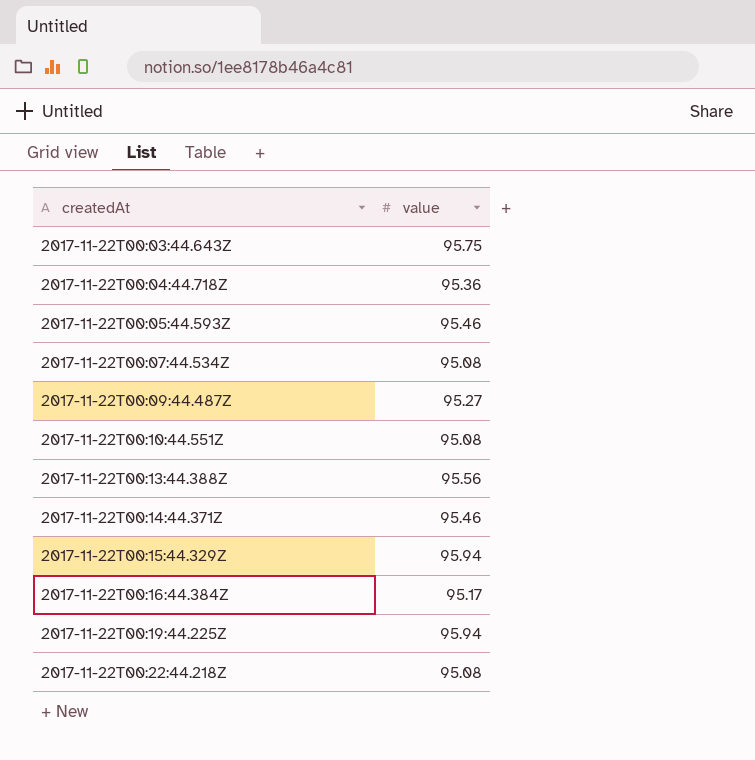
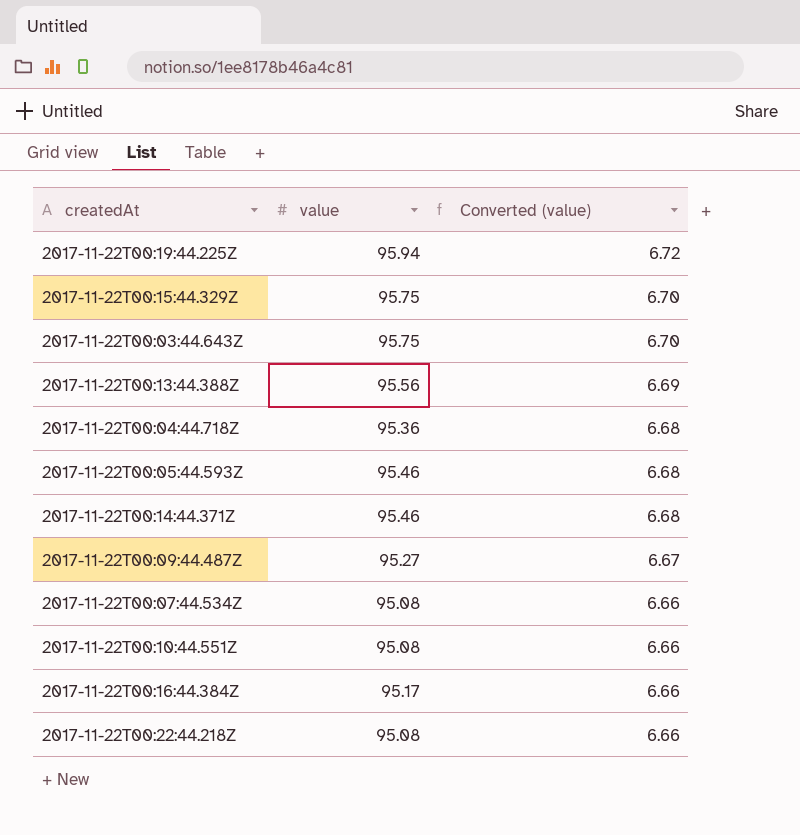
row order: createdAt ascending -> Converted (value) descending
column Converted (value) | formula: none -> [value] * 0.07
2017-11-22T00:15:44.329Z | value: 95.94 -> 95.75

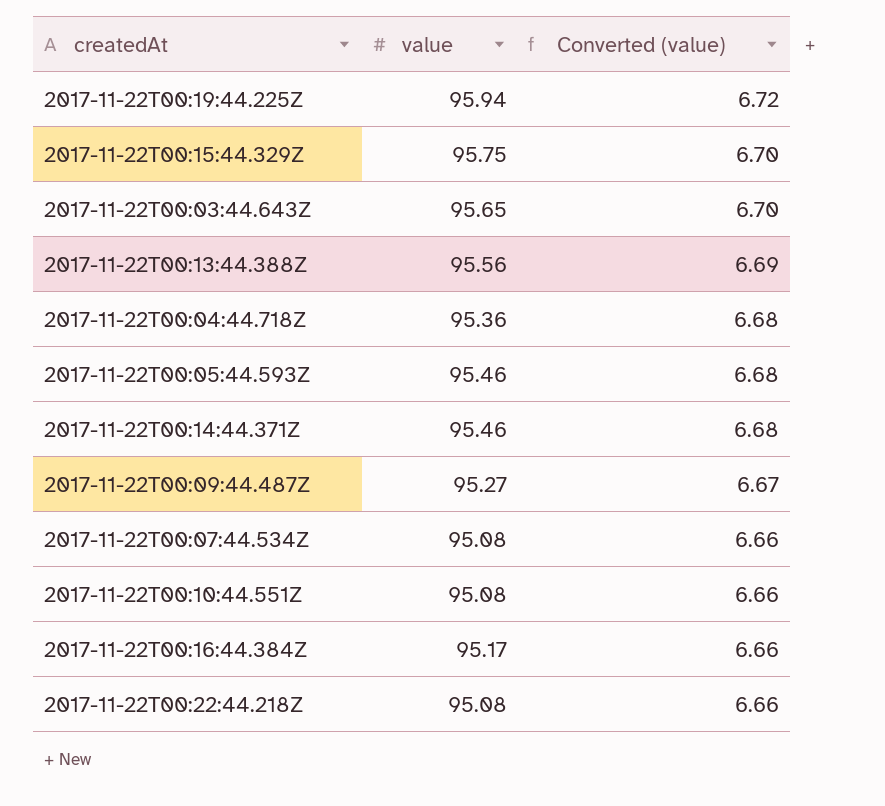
2017-11-22T00:03:44.643Z | value: 95.75 -> 95.65

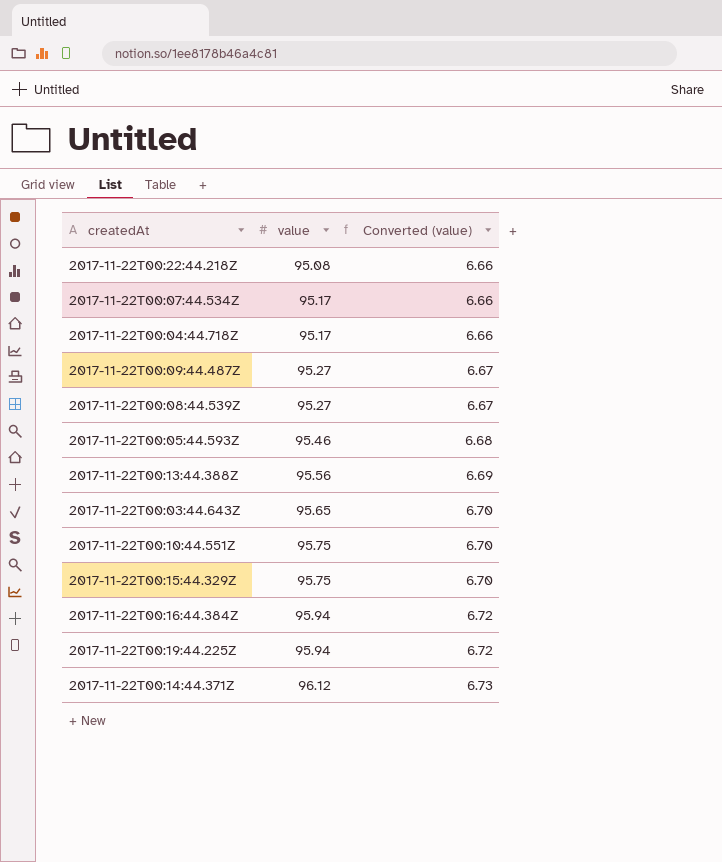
row order: Converted (value) descending -> value ascending
2017-11-22T00:07:44.534Z | value: 95.08 -> 95.17
2017-11-22T00:04:44.718Z | value: 95.36 -> 95.17
2017-11-22T00:04:44.718Z | Converted (value): 6.68 -> 6.66
row 2017-11-22T00:08:44.539Z: none -> 95.27 | 6.67
2017-11-22T00:10:44.551Z | value: 95.08 -> 95.75
2017-11-22T00:10:44.551Z | Converted (value): 6.66 -> 6.70
2017-11-22T00:16:44.384Z | value: 95.17 -> 95.94
2017-11-22T00:16:44.384Z | Converted (value): 6.66 -> 6.72
2017-11-22T00:14:44.371Z | value: 95.46 -> 96.12
2017-11-22T00:14:44.371Z | Converted (value): 6.68 -> 6.73

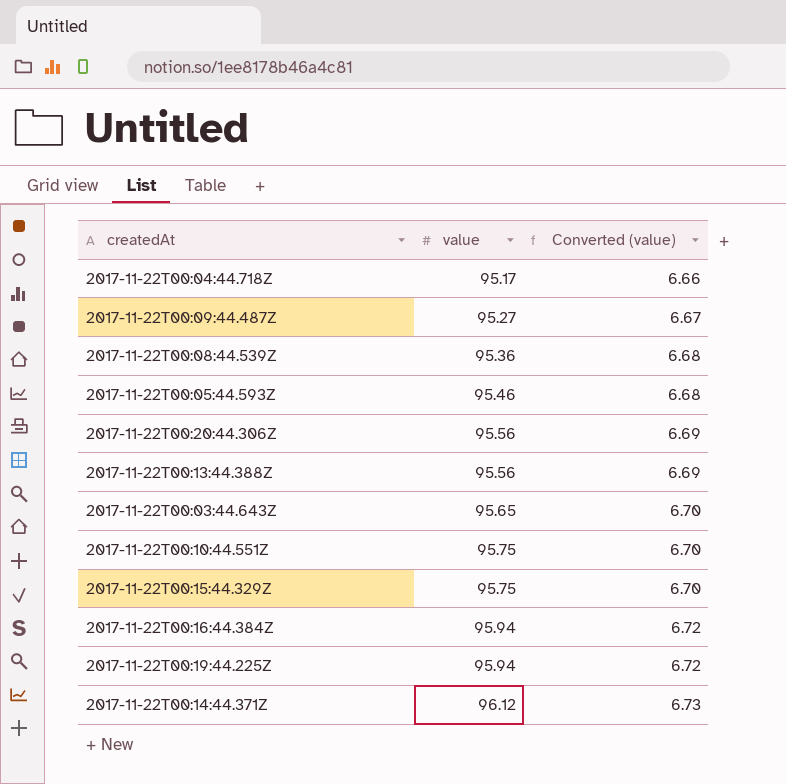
row 2017-11-22T00:22:44.218Z: 95.08 | 6.66 -> none
row 2017-11-22T00:07:44.534Z: 95.17 | 6.66 -> none
2017-11-22T00:08:44.539Z | value: 95.27 -> 95.36
2017-11-22T00:08:44.539Z | Converted (value): 6.67 -> 6.68
row 2017-11-22T00:20:44.306Z: none -> 95.56 | 6.69

